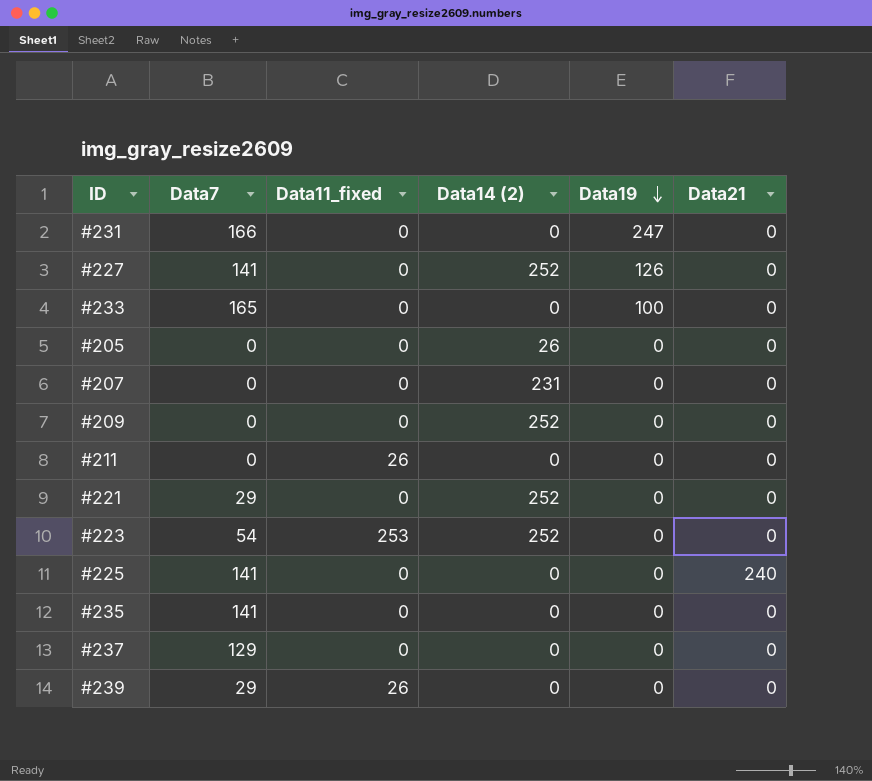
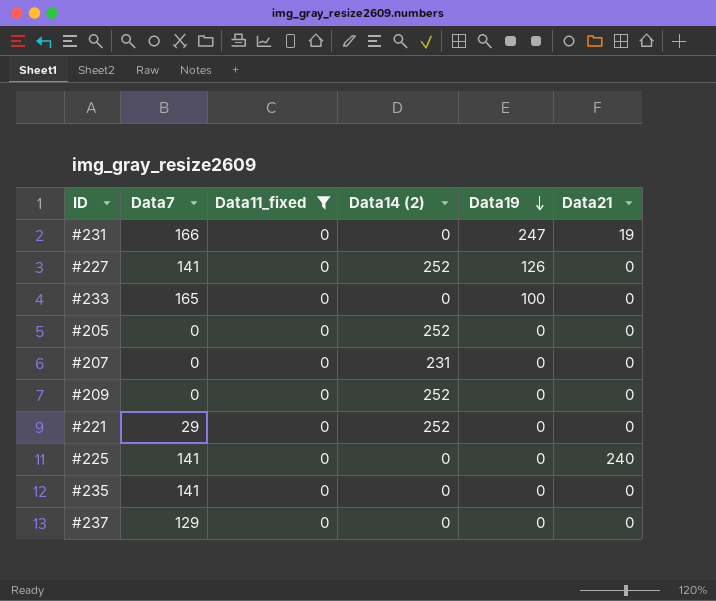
filter: none -> Data11_fixed = 0
#231 | Data21: 0 -> 19
#205 | Data14 (2): 26 -> 252

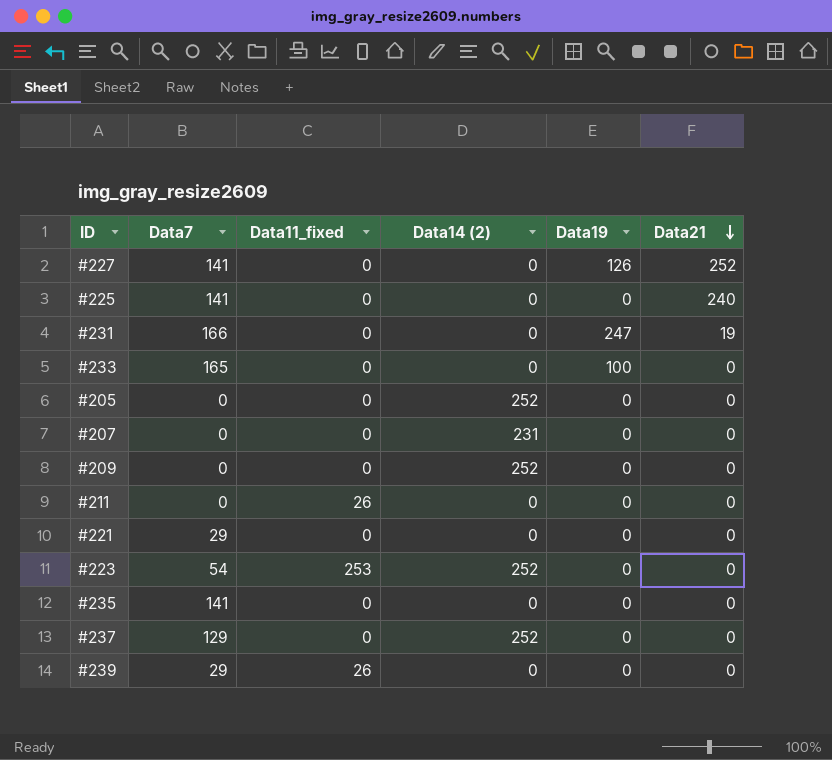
filter: Data11_fixed = 0 -> none
row order: Data19 descending -> Data21 descending
#227 | Data14 (2): 252 -> 0
#227 | Data21: 0 -> 252
#221 | Data14 (2): 252 -> 0
#237 | Data14 (2): 0 -> 252

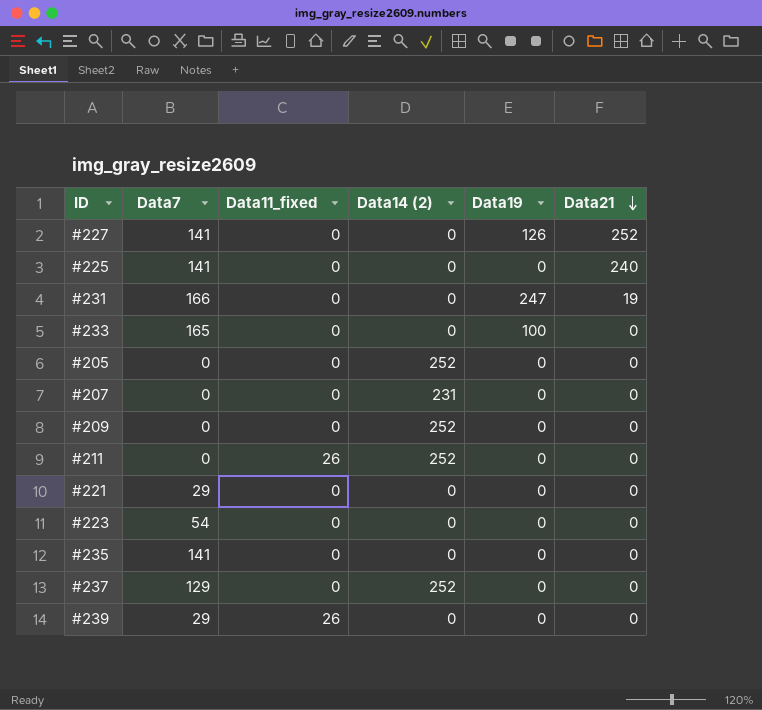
#211 | Data14 (2): 0 -> 252
#223 | Data11_fixed: 253 -> 0
#223 | Data14 (2): 252 -> 0

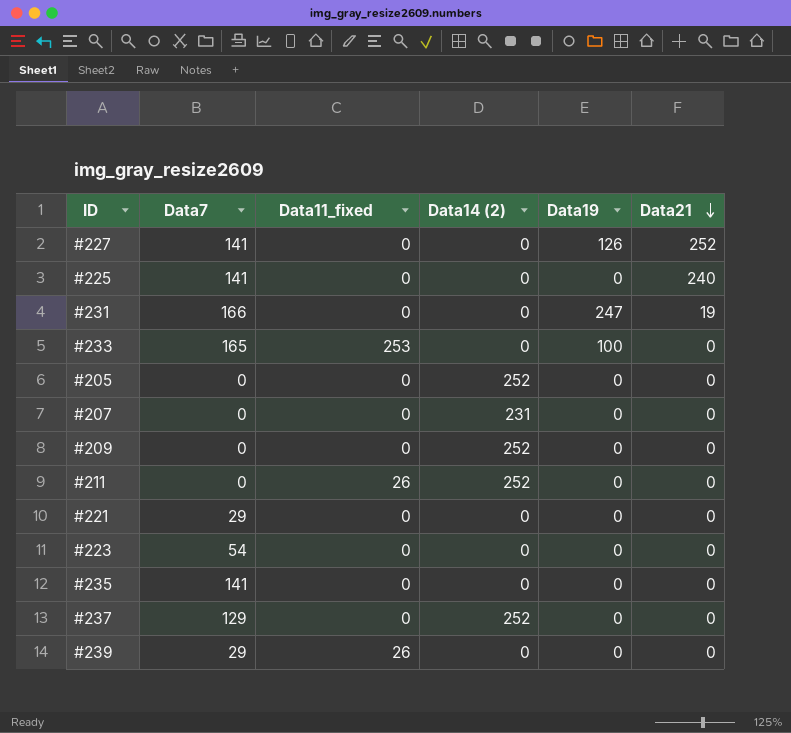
#233 | Data11_fixed: 0 -> 253

